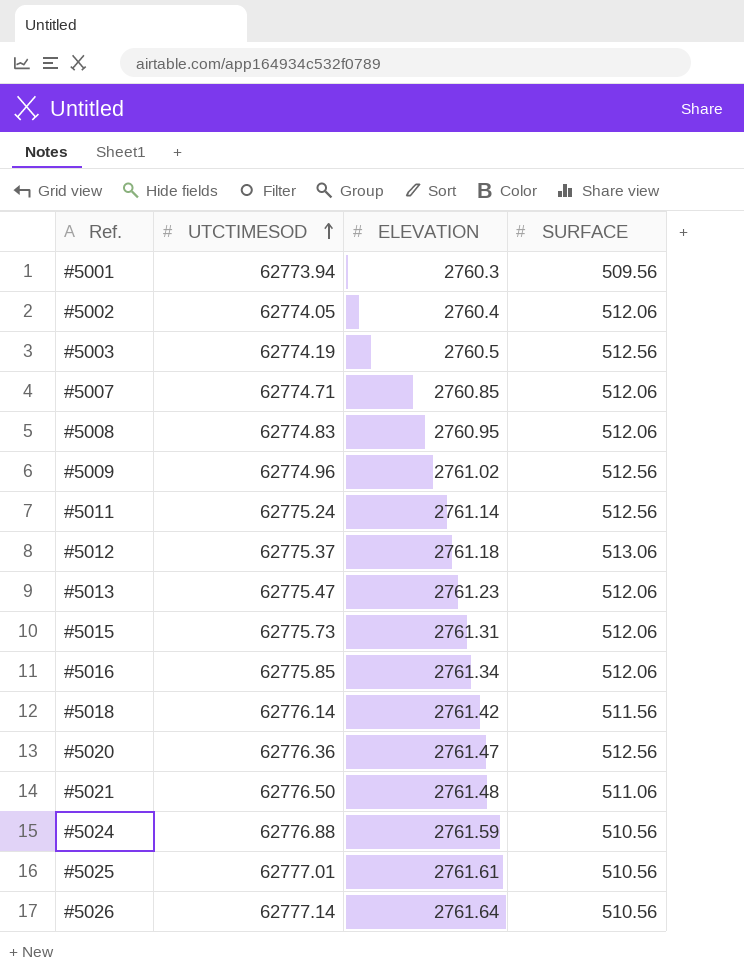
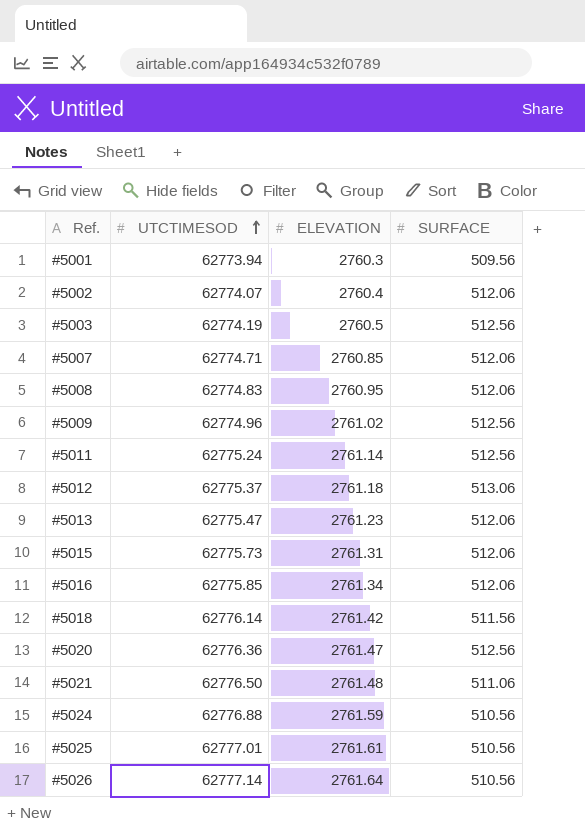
#5002 | UTCTIMESOD: 62774.05 -> 62774.07

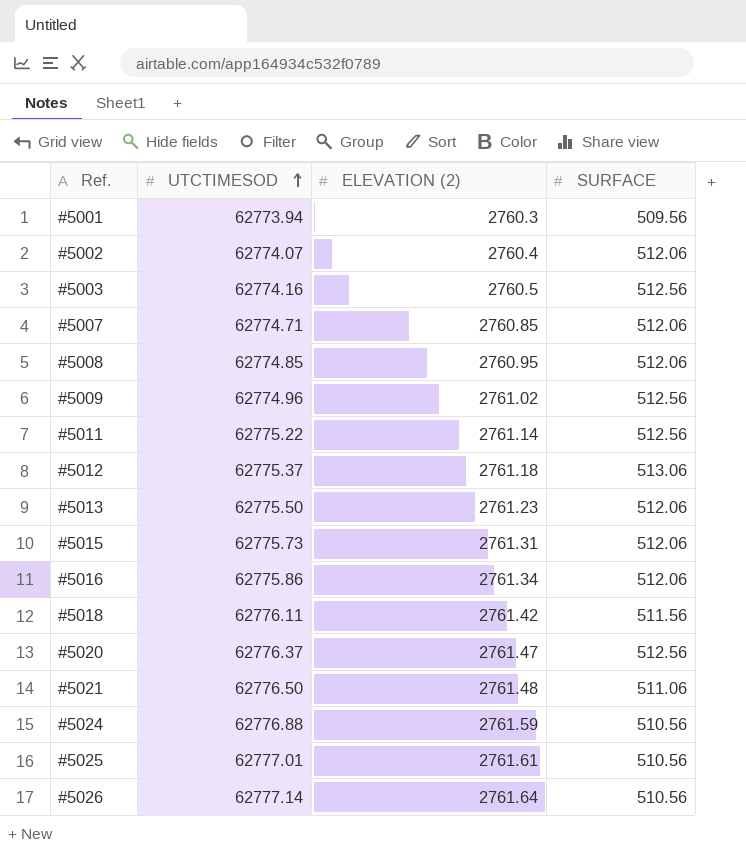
column name: ELEVATION -> ELEVATION (2)
#5003 | UTCTIMESOD: 62774.19 -> 62774.16
#5008 | UTCTIMESOD: 62774.83 -> 62774.85
#5011 | UTCTIMESOD: 62775.24 -> 62775.22
#5013 | UTCTIMESOD: 62775.47 -> 62775.50
#5016 | UTCTIMESOD: 62775.85 -> 62775.86
#5018 | UTCTIMESOD: 62776.14 -> 62776.11
#5020 | UTCTIMESOD: 62776.36 -> 62776.37

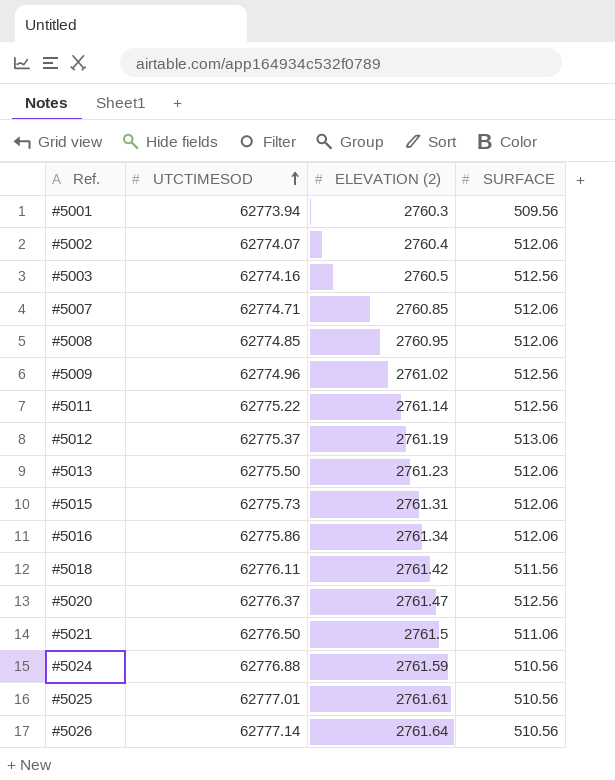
#5012 | ELEVATION (2): 2761.18 -> 2761.19
#5021 | ELEVATION (2): 2761.48 -> 2761.5

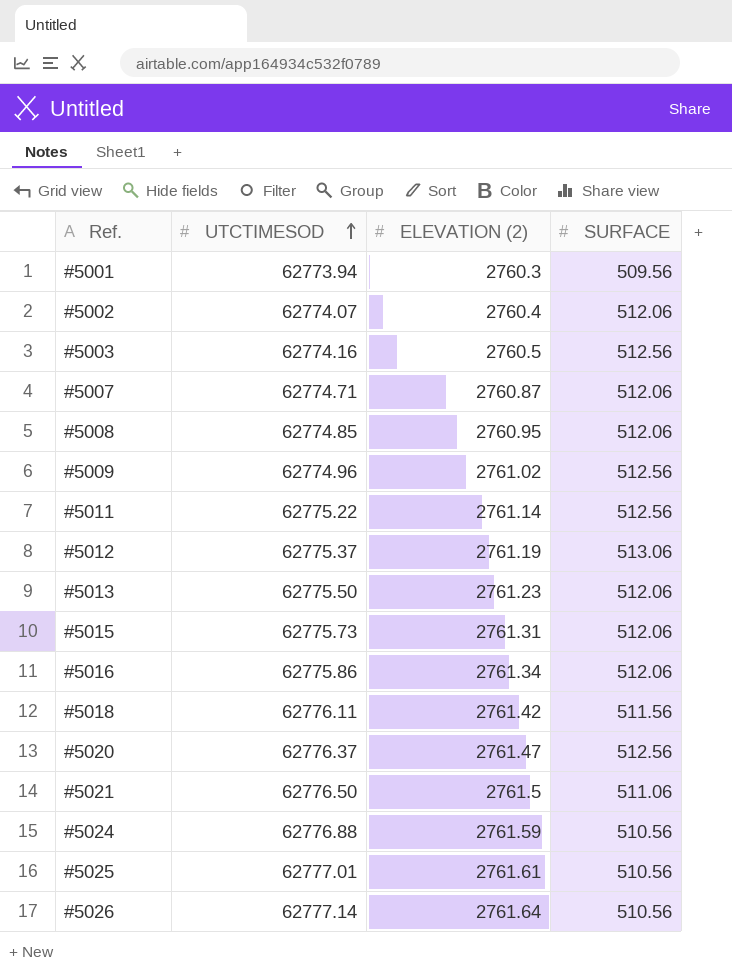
#5007 | ELEVATION (2): 2760.85 -> 2760.87

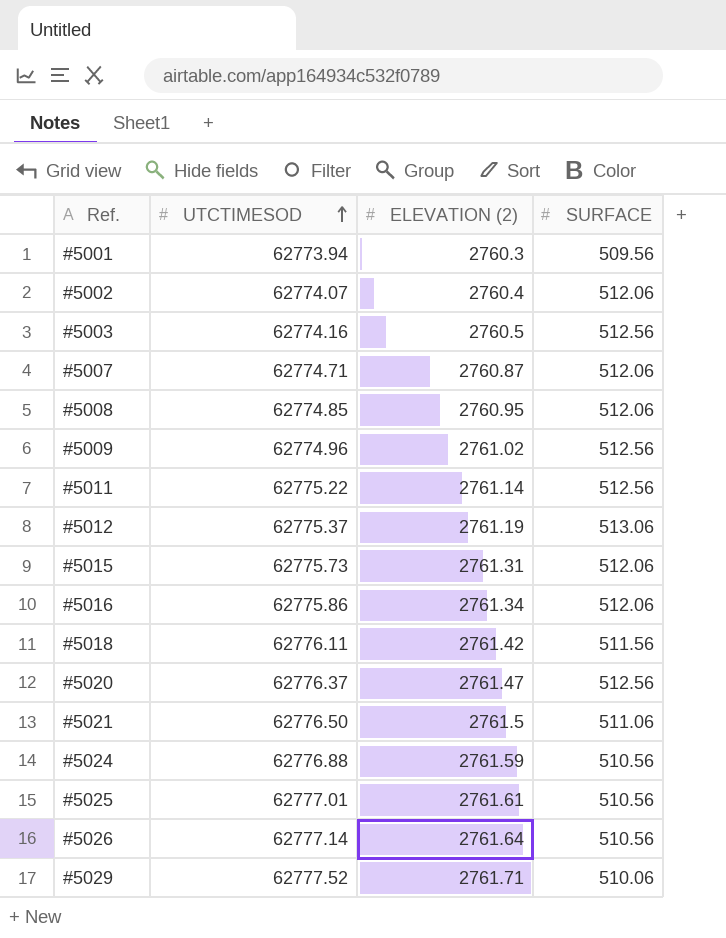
row #5013: 62775.50 | 2761.23 | 512.06 -> none
row #5029: none -> 62777.52 | 2761.71 | 510.06

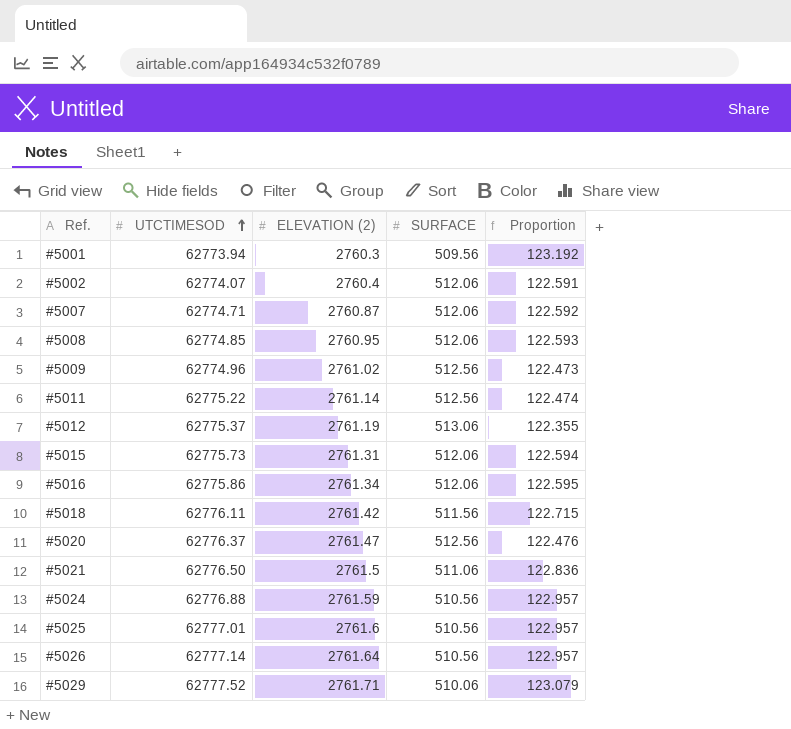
column Proportion | formula: none -> [UTCTIMESOD] / [SURFACE]
row #5003: 62774.16 | 2760.5 | 512.56 -> none
#5025 | ELEVATION (2): 2761.61 -> 2761.6

